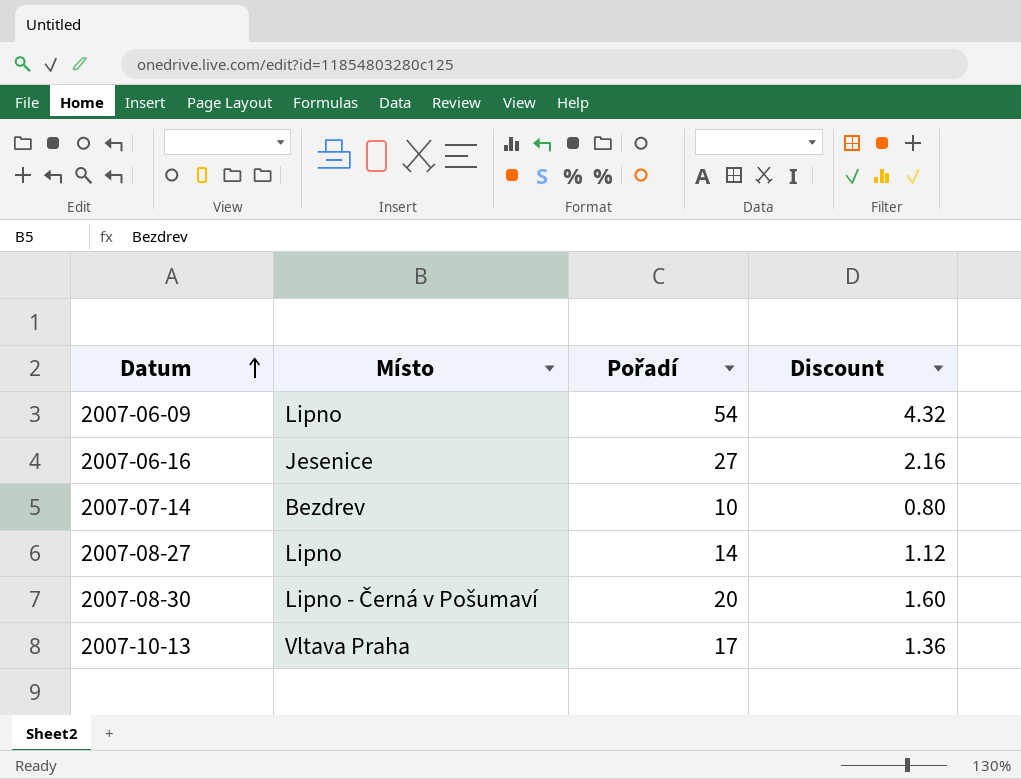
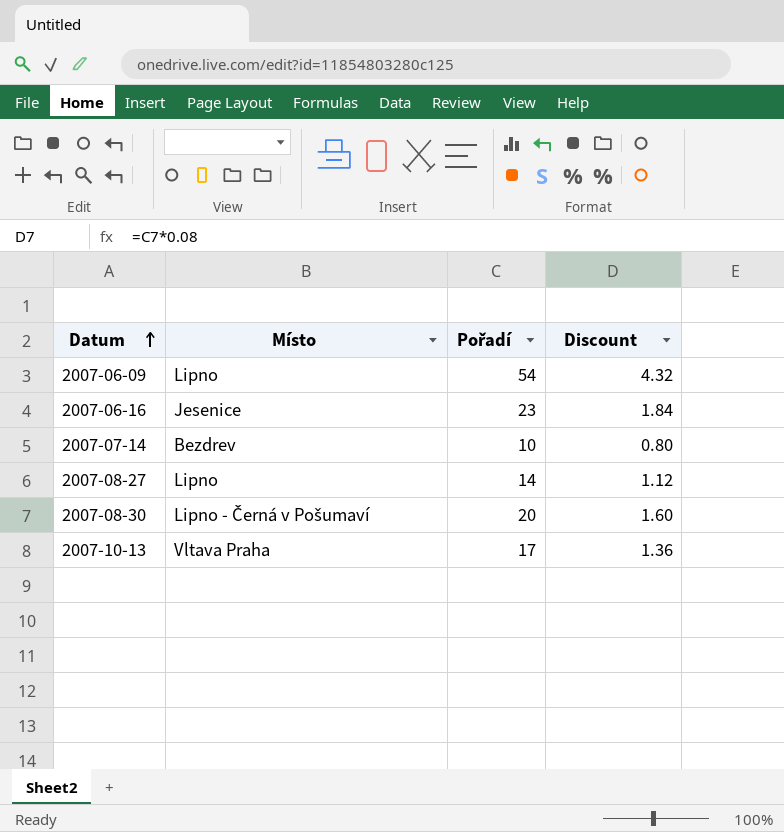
2007-06-16 | Pořadí: 27 -> 23
2007-06-16 | Discount: 2.16 -> 1.84

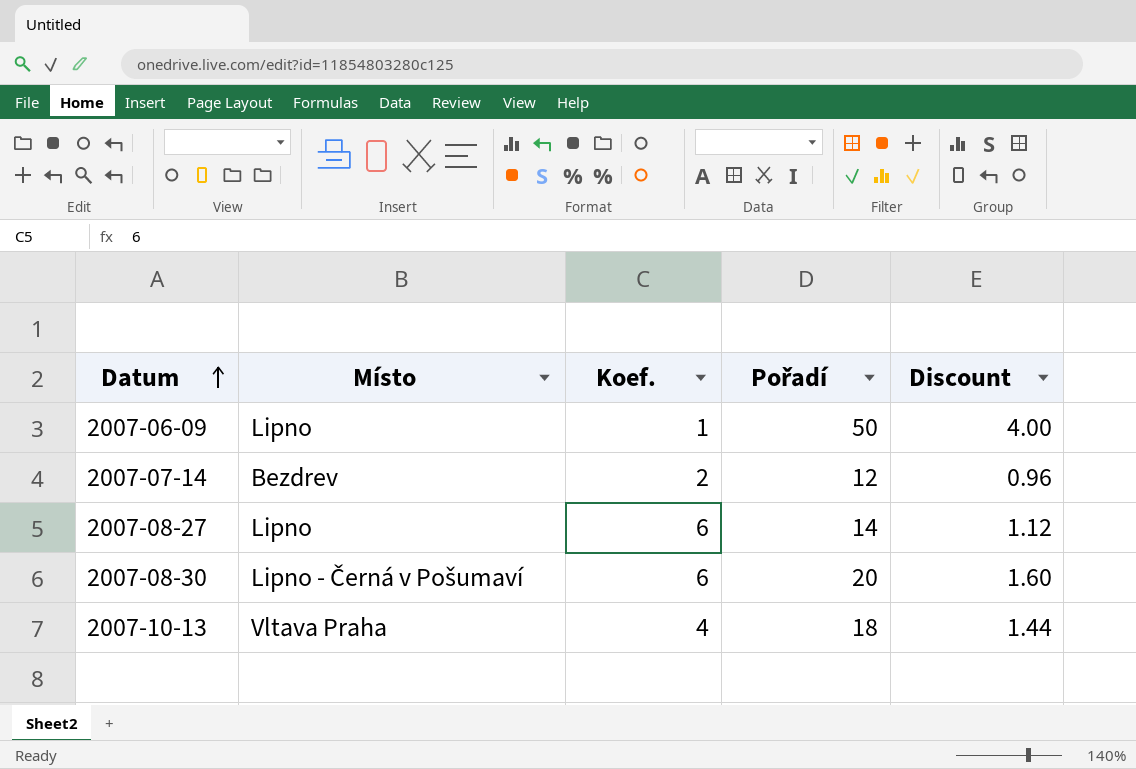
column Koef. | position: none -> 3
row 2007-06-16: Jesenice | 23 | 1.84 -> none
2007-06-09 | Pořadí: 54 -> 50
2007-06-09 | Discount: 4.32 -> 4.00
2007-07-14 | Pořadí: 10 -> 12
2007-07-14 | Discount: 0.80 -> 0.96
2007-10-13 | Pořadí: 17 -> 18
2007-10-13 | Discount: 1.36 -> 1.44

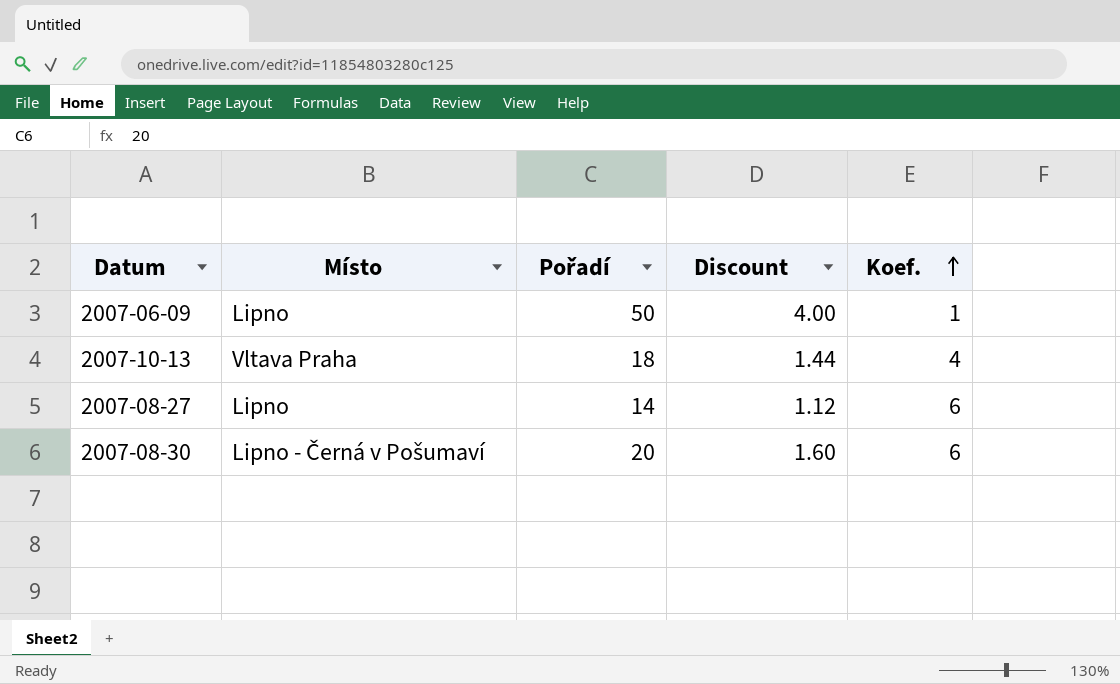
row order: Datum ascending -> Koef. ascending
column Koef. | position: 3 -> 5
row 2007-07-14: Bezdrev | 2 | 12 | 0.96 -> none

